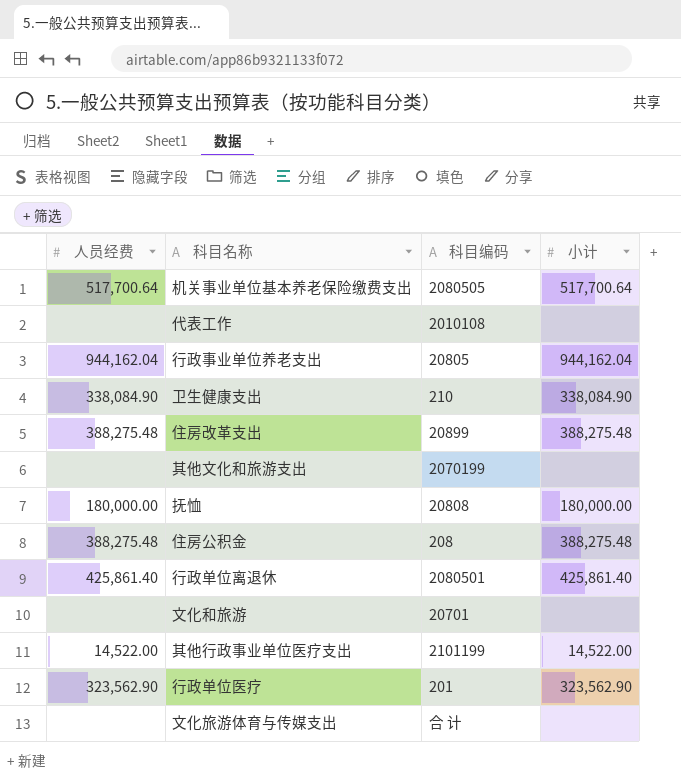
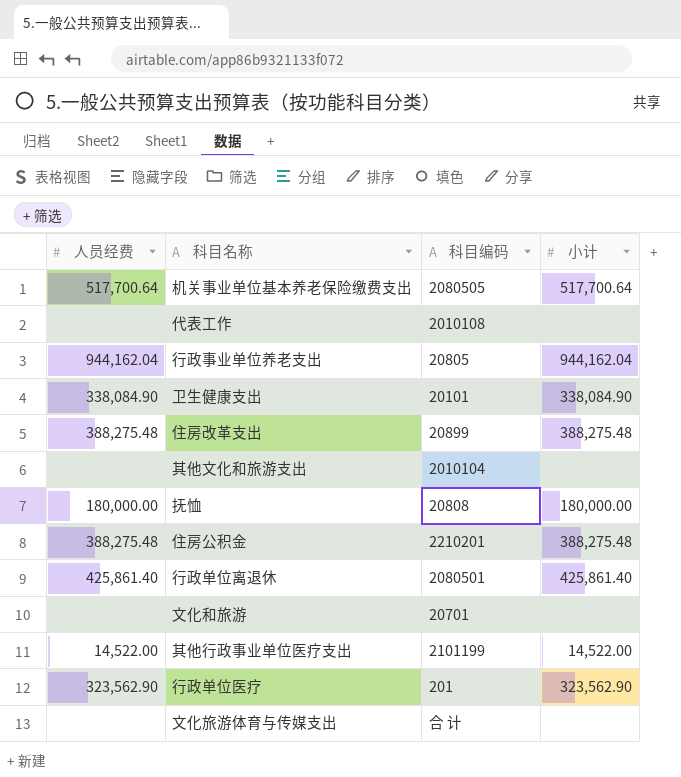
卫生健康支出 | 科目编码: 210 -> 20101
其他文化和旅游支出 | 科目编码: 2070199 -> 2010104
住房公积金 | 科目编码: 208 -> 2210201

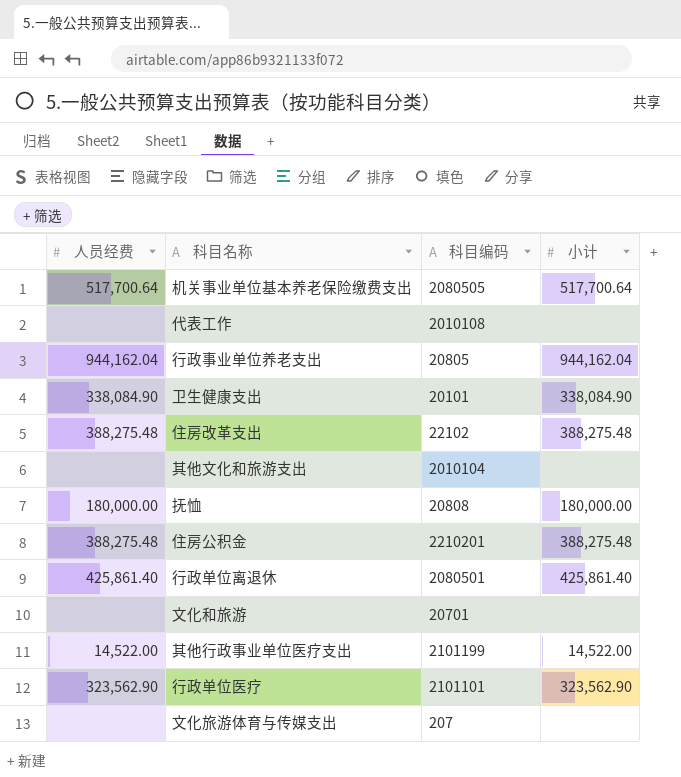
住房改革支出 | 科目编码: 20899 -> 22102
行政单位医疗 | 科目编码: 201 -> 2101101
文化旅游体育与传媒支出 | 科目编码: 合 计 -> 207

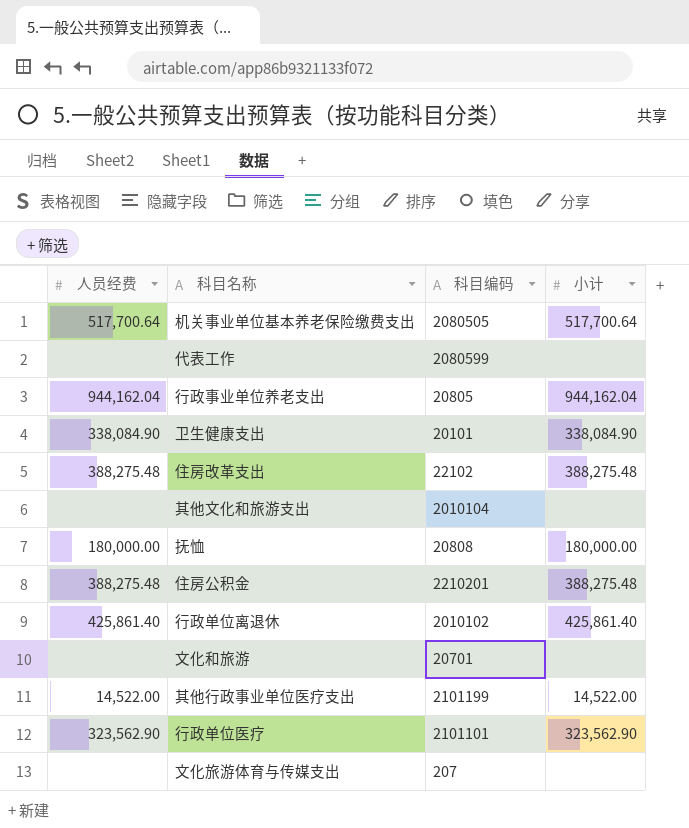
代表工作 | 科目编码: 2010108 -> 2080599
行政单位离退休 | 科目编码: 2080501 -> 2010102

